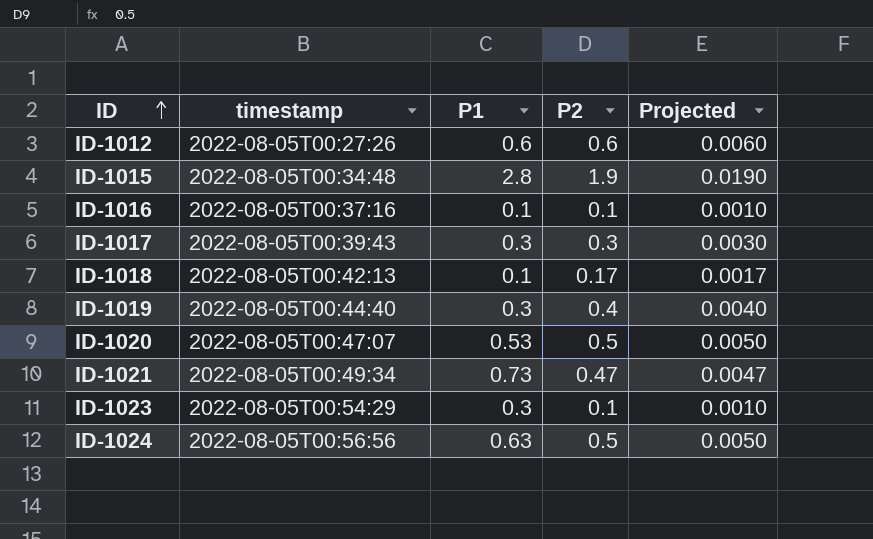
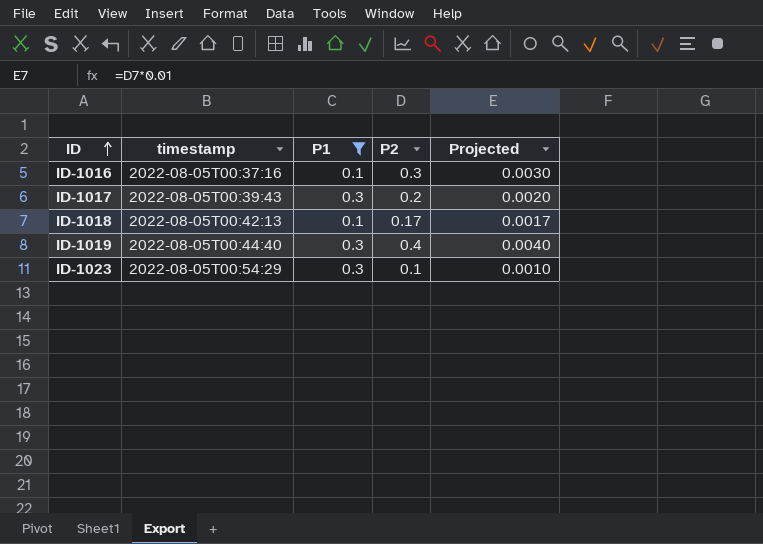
filter: none -> P1 <= 0.3
ID-1016 | P2: 0.1 -> 0.3
ID-1016 | Projected: 0.0010 -> 0.0030
ID-1017 | P2: 0.3 -> 0.2
ID-1017 | Projected: 0.0030 -> 0.0020

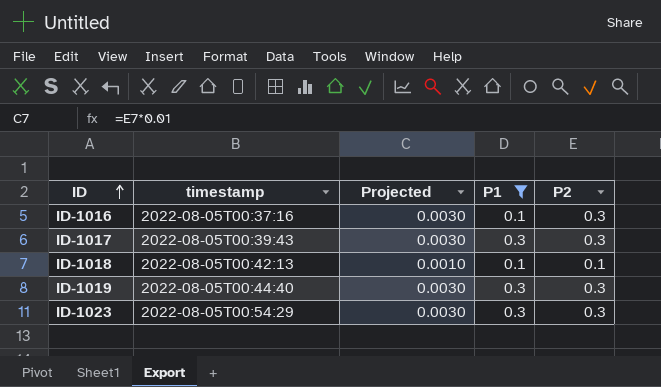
column Projected | position: 5 -> 3
ID-1017 | Projected: 0.0020 -> 0.0030
ID-1017 | P2: 0.2 -> 0.3
ID-1018 | Projected: 0.0017 -> 0.0010
ID-1018 | P2: 0.17 -> 0.1
ID-1019 | Projected: 0.0040 -> 0.0030
ID-1019 | P2: 0.4 -> 0.3
ID-1023 | Projected: 0.0010 -> 0.0030
ID-1023 | P2: 0.1 -> 0.3

